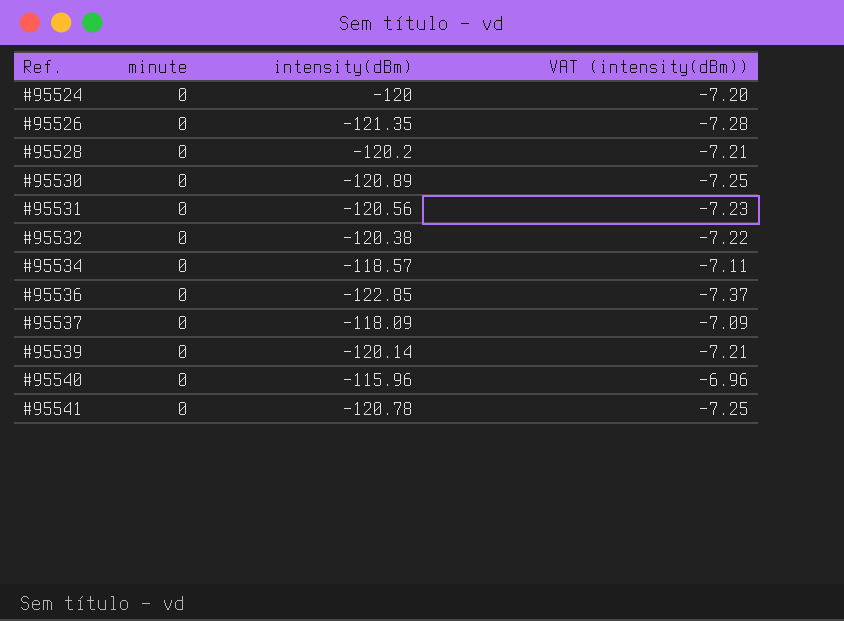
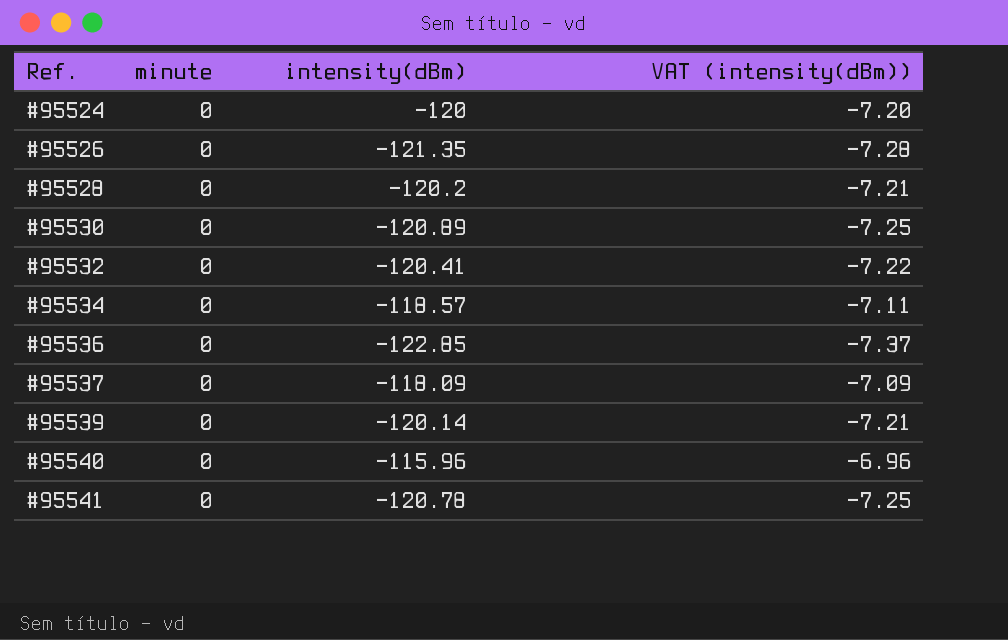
row #95531: 0 | -120.56 | -7.23 -> none
#95532 | intensity(dBm): -120.38 -> -120.41

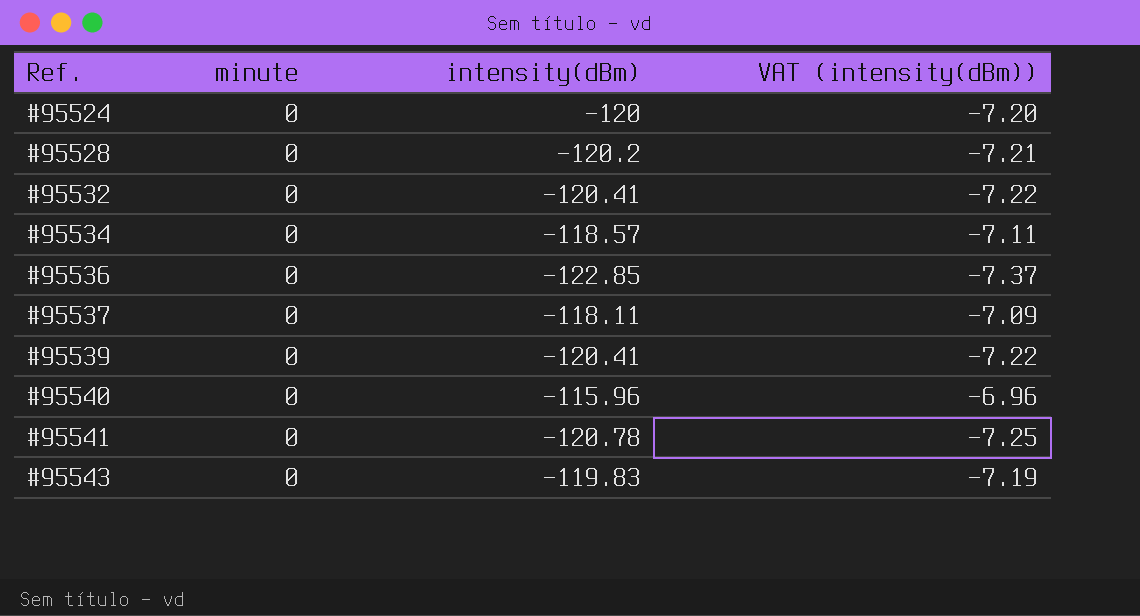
row #95526: 0 | -121.35 | -7.28 -> none
row #95530: 0 | -120.89 | -7.25 -> none
#95537 | intensity(dBm): -118.09 -> -118.11
#95539 | intensity(dBm): -120.14 -> -120.41
#95539 | VAT (intensity(dBm)): -7.21 -> -7.22
row #95543: none -> 0 | -119.83 | -7.19

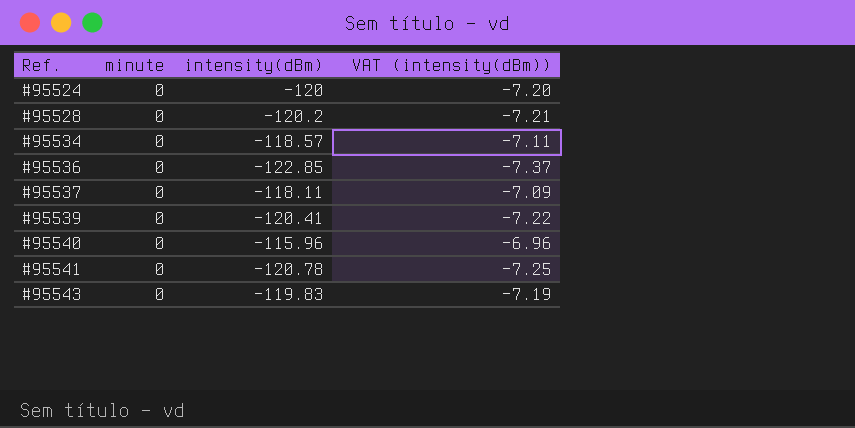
row #95532: 0 | -120.41 | -7.22 -> none

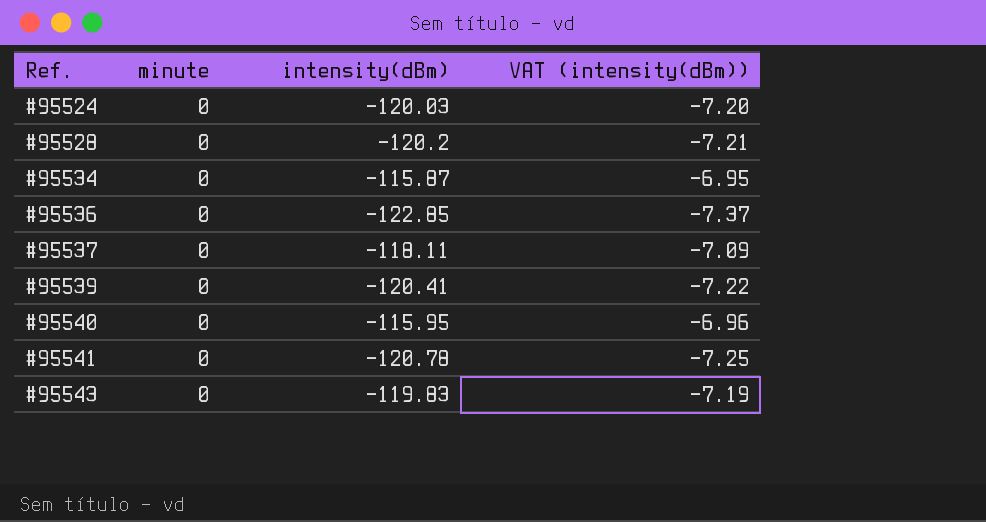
#95524 | intensity(dBm): -120 -> -120.03
#95534 | intensity(dBm): -118.57 -> -115.87
#95534 | VAT (intensity(dBm)): -7.11 -> -6.95
#95540 | intensity(dBm): -115.96 -> -115.95

